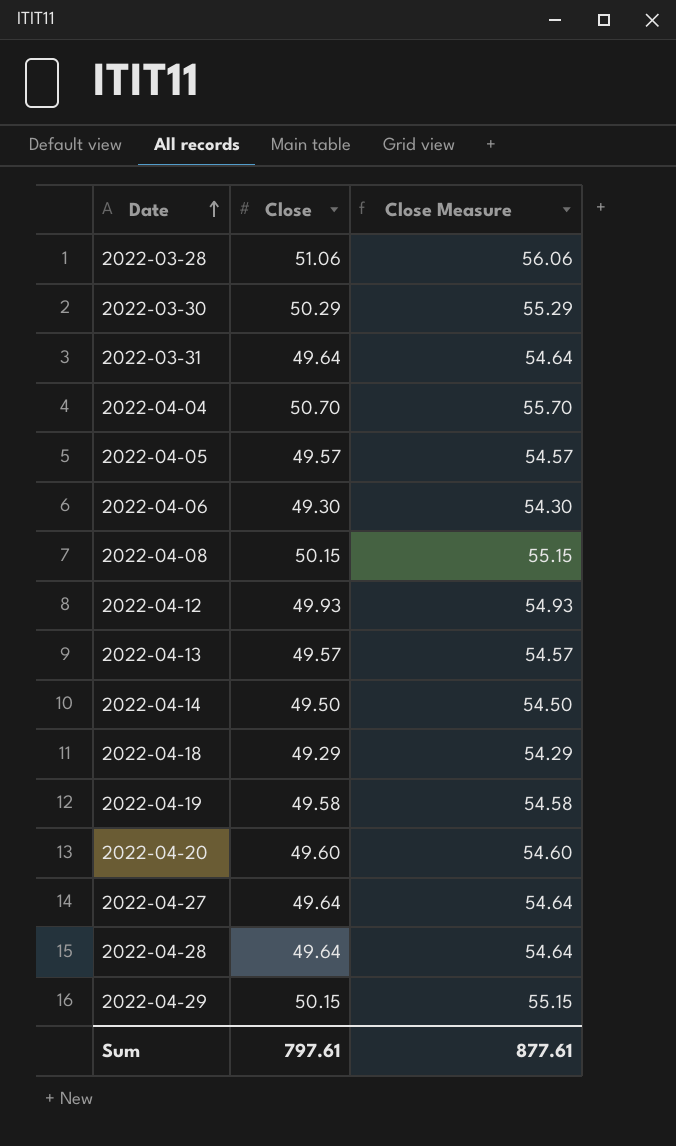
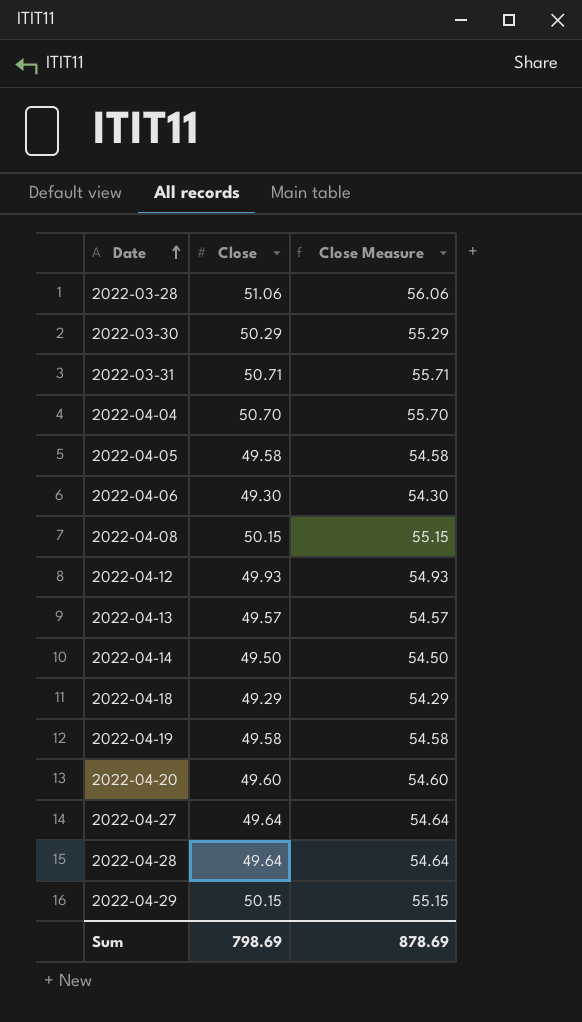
2022-03-31 | Close: 49.64 -> 50.71
2022-03-31 | Close Measure: 54.64 -> 55.71
2022-04-05 | Close: 49.57 -> 49.58
2022-04-05 | Close Measure: 54.57 -> 54.58
Sum | Close: 797.61 -> 798.69
Sum | Close Measure: 877.61 -> 878.69

